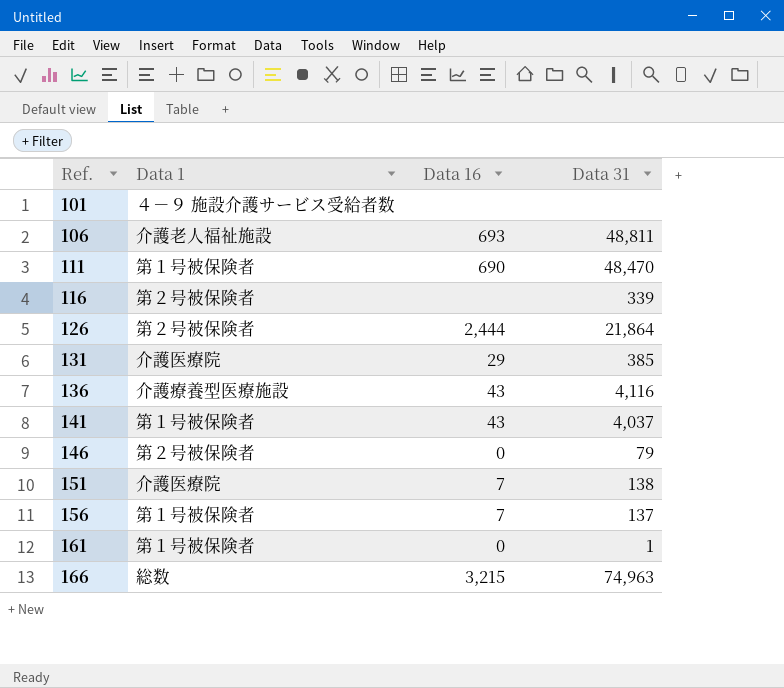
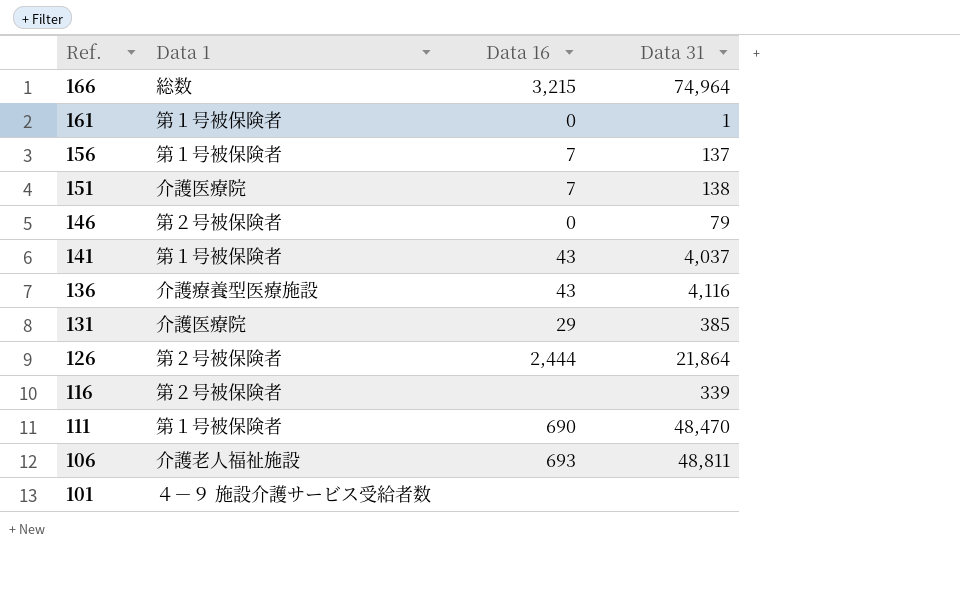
row order: Ref. ascending -> Ref. descending
166 | Data 31: 74,963 -> 74,964

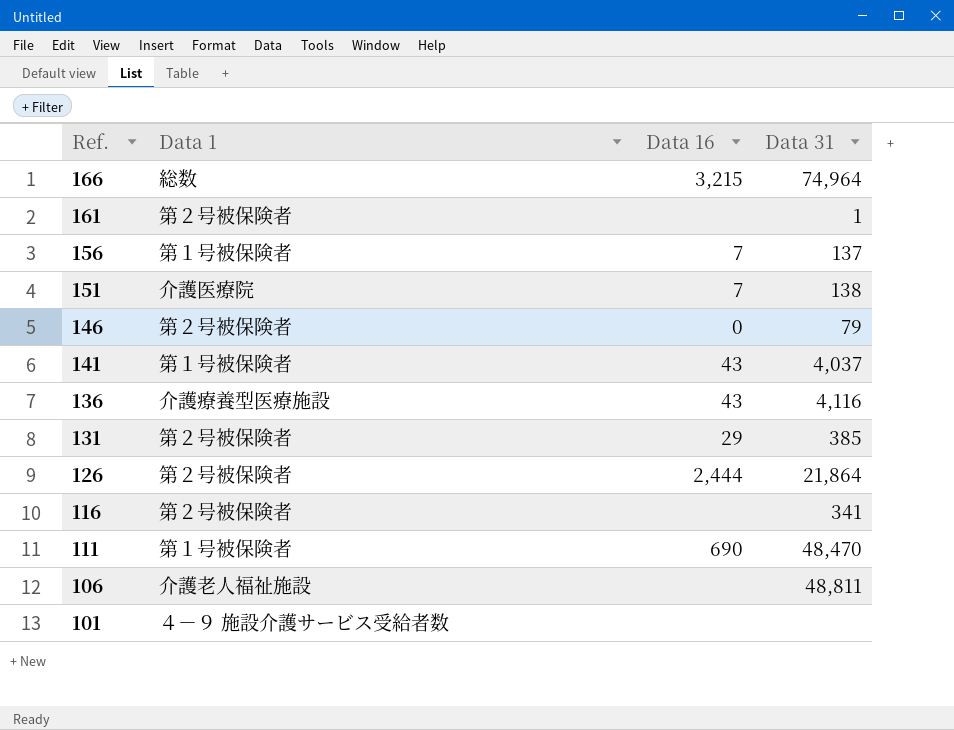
161 | Data 1: 第１号被保険者 -> 第２号被保険者
161 | Data 16: 0 -> none
131 | Data 1: 介護医療院 -> 第２号被保険者
116 | Data 31: 339 -> 341
106 | Data 16: 693 -> none

